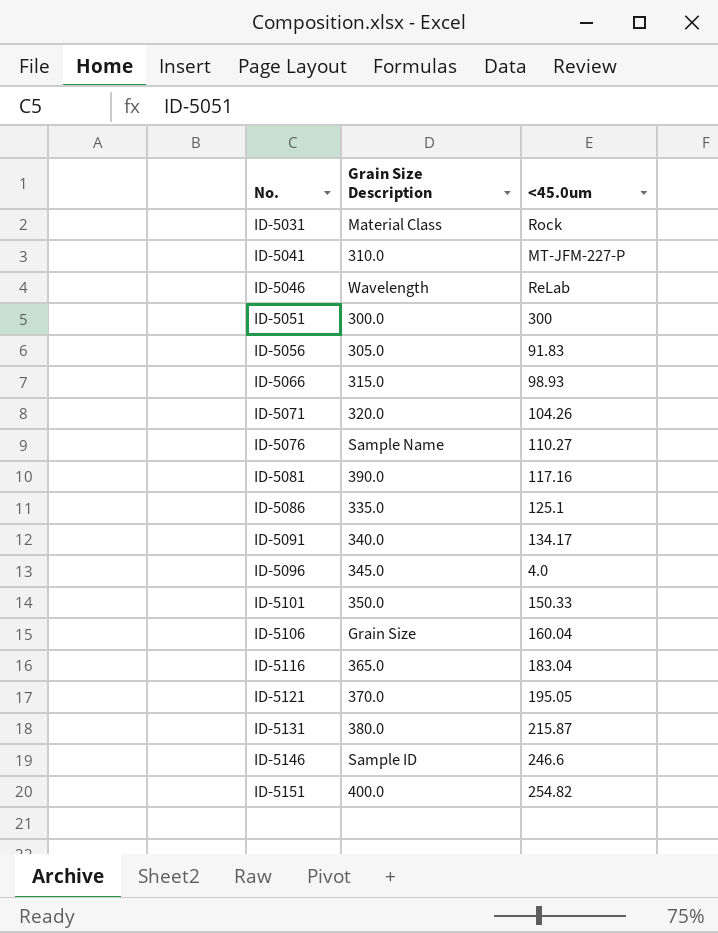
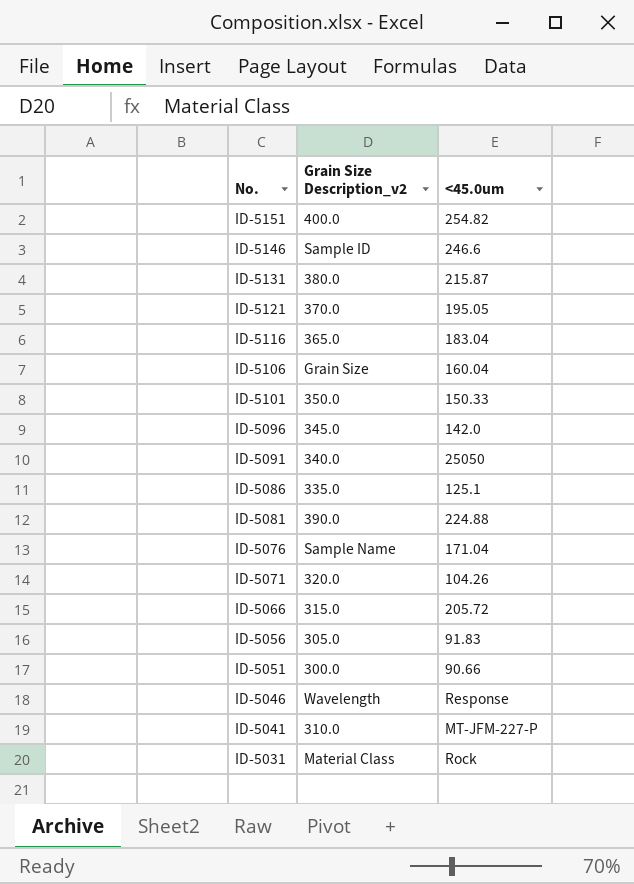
row order: No. ascending -> No. descending
column name: Grain Size Description -> Grain Size Description_v2
ID-5096 | <45.0um: 4.0 -> 142.0
ID-5091 | <45.0um: 134.17 -> 25050
ID-5081 | <45.0um: 117.16 -> 224.88
ID-5076 | <45.0um: 110.27 -> 171.04
ID-5066 | <45.0um: 98.93 -> 205.72
ID-5051 | <45.0um: 300 -> 90.66
ID-5046 | <45.0um: ReLab -> Response

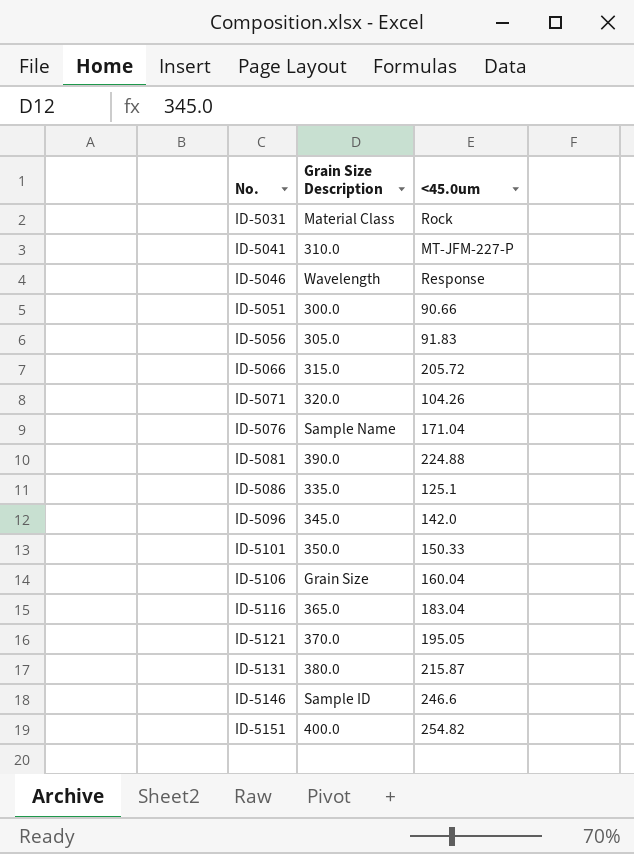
row order: No. descending -> No. ascending
column name: Grain Size Description_v2 -> Grain Size Description
row ID-5091: 340.0 | 25050 -> none

